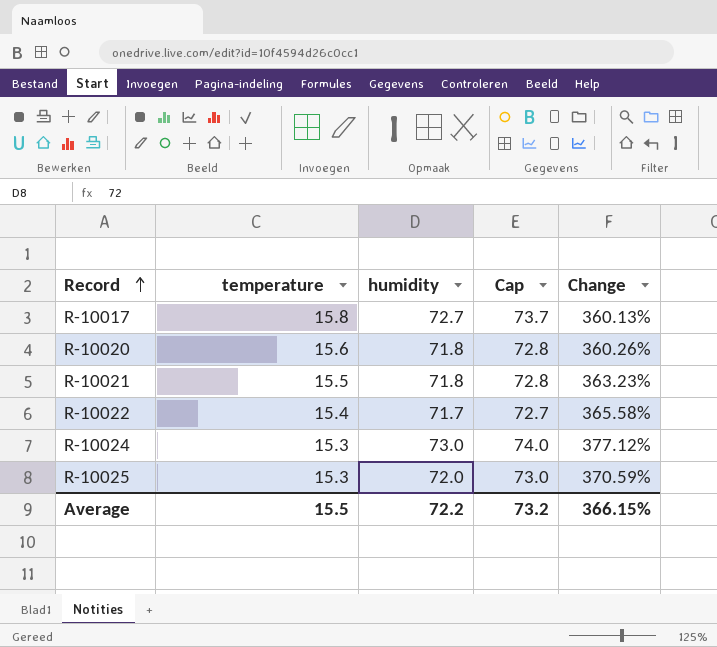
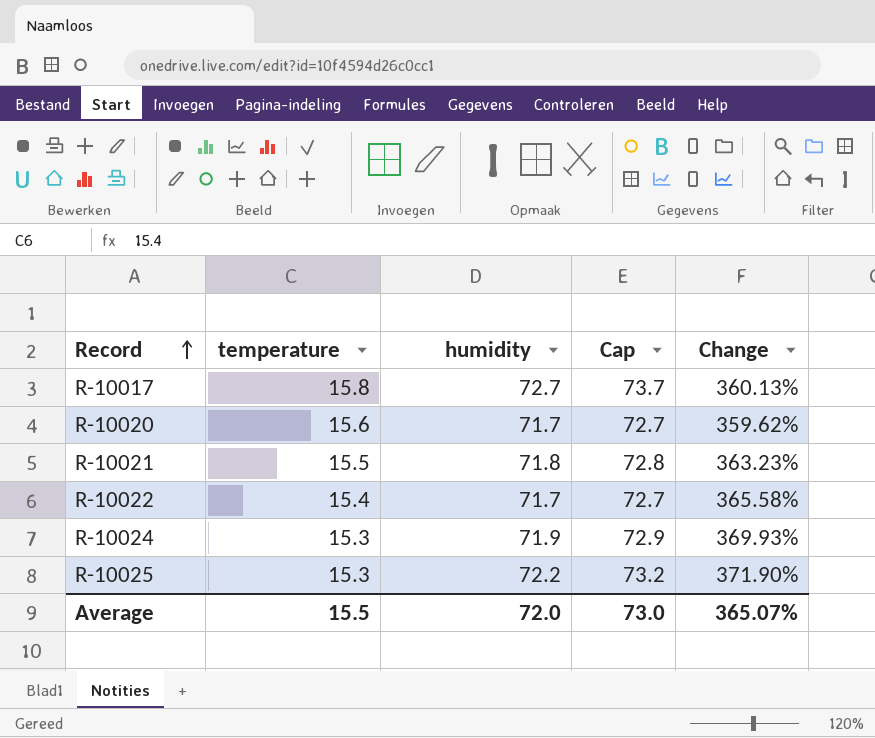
R-10020 | humidity: 71.8 -> 71.7
R-10020 | Cap: 72.8 -> 72.7
R-10020 | Change: 360.26% -> 359.62%
R-10024 | humidity: 73.0 -> 71.9
R-10024 | Cap: 74.0 -> 72.9
R-10024 | Change: 377.12% -> 369.93%
R-10025 | humidity: 72.0 -> 72.2
R-10025 | Cap: 73.0 -> 73.2
R-10025 | Change: 370.59% -> 371.90%
Average | humidity: 72.2 -> 72.0
Average | Cap: 73.2 -> 73.0
Average | Change: 366.15% -> 365.07%

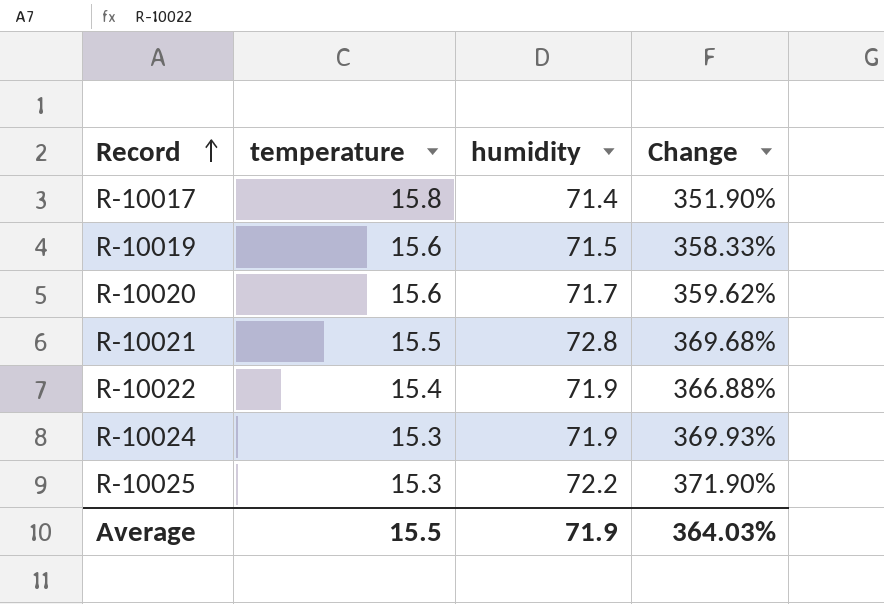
column Cap | formula: [humidity] + 1 -> none
R-10017 | humidity: 72.7 -> 71.4
R-10017 | Change: 360.13% -> 351.90%
row R-10019: none -> 15.6 | 71.5 | 358.33%
R-10021 | humidity: 71.8 -> 72.8
R-10021 | Change: 363.23% -> 369.68%
R-10022 | humidity: 71.7 -> 71.9
R-10022 | Change: 365.58% -> 366.88%
Average | humidity: 72.0 -> 71.9
Average | Change: 365.07% -> 364.03%

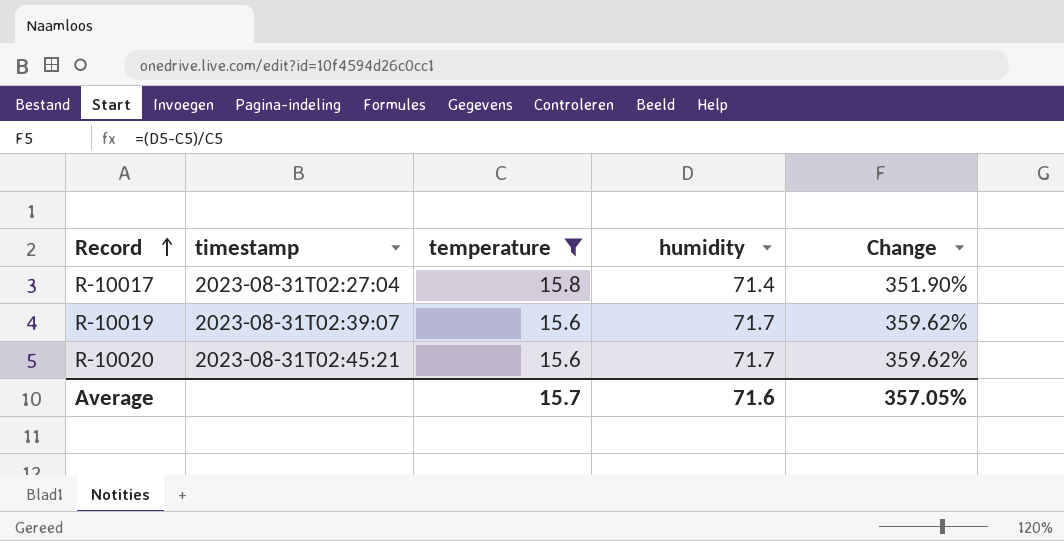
filter: none -> temperature >= 15.6
column timestamp | position: none -> 2
R-10019 | humidity: 71.5 -> 71.7
R-10019 | Change: 358.33% -> 359.62%
Average | temperature: 15.5 -> 15.7
Average | humidity: 71.9 -> 71.6
Average | Change: 364.03% -> 357.05%

